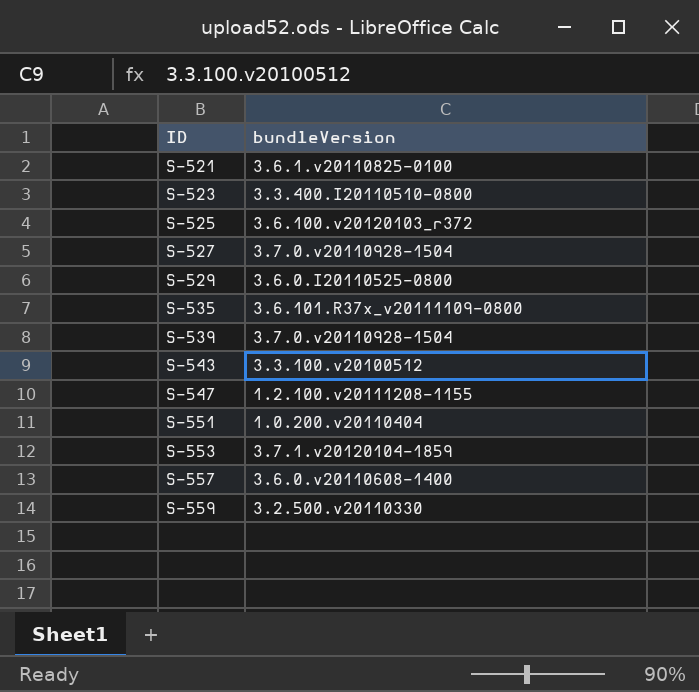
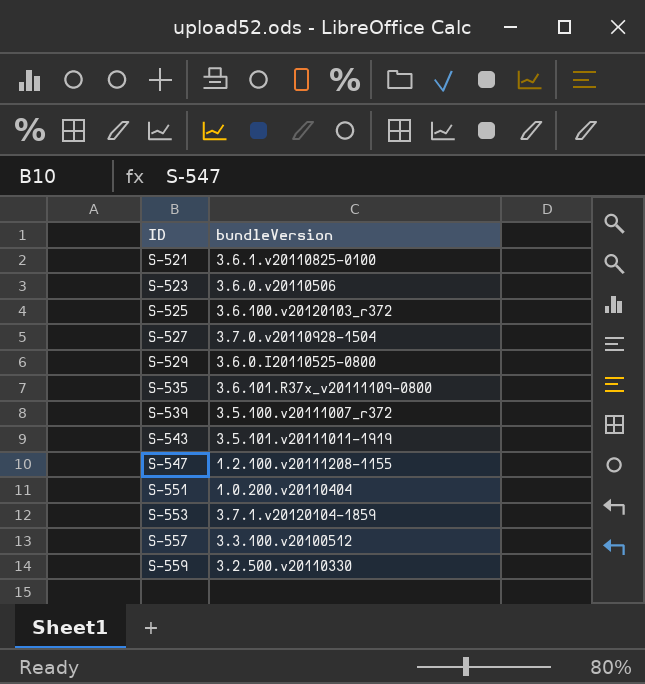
S-523 | bundleVersion: 3.3.400.I20110510-0800 -> 3.6.0.v20110506
S-539 | bundleVersion: 3.7.0.v20110928-1504 -> 3.5.100.v20111007_r372
S-543 | bundleVersion: 3.3.100.v20100512 -> 3.5.101.v20111011-1919
S-557 | bundleVersion: 3.6.0.v20110608-1400 -> 3.3.100.v20100512

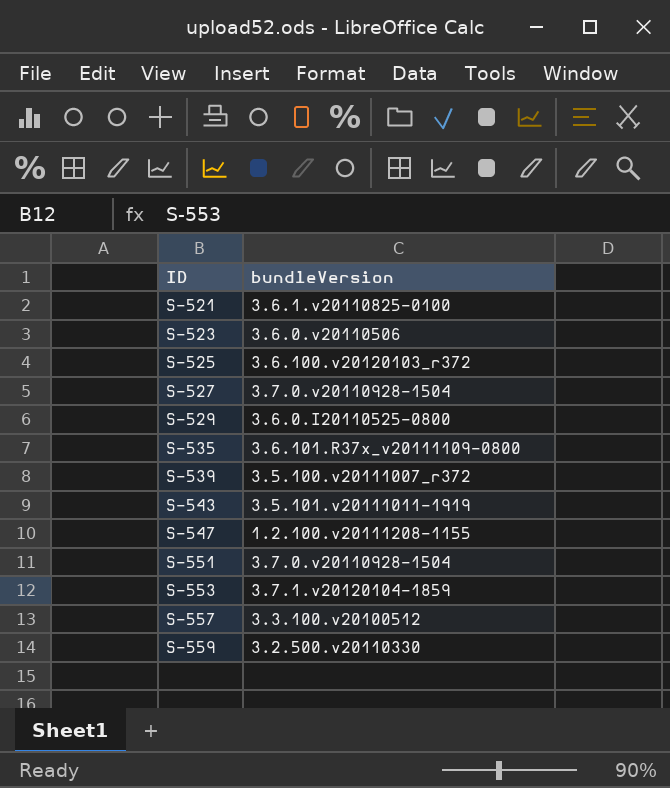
S-551 | bundleVersion: 1.0.200.v20110404 -> 3.7.0.v20110928-1504

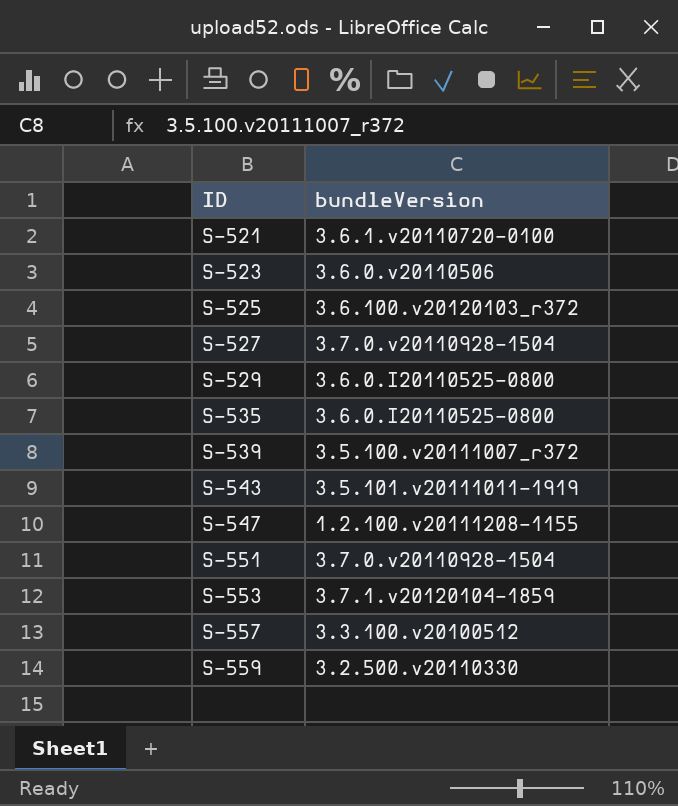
S-521 | bundleVersion: 3.6.1.v20110825-0100 -> 3.6.1.v20110720-0100
S-535 | bundleVersion: 3.6.101.R37x_v20111109-0800 -> 3.6.0.I20110525-0800

